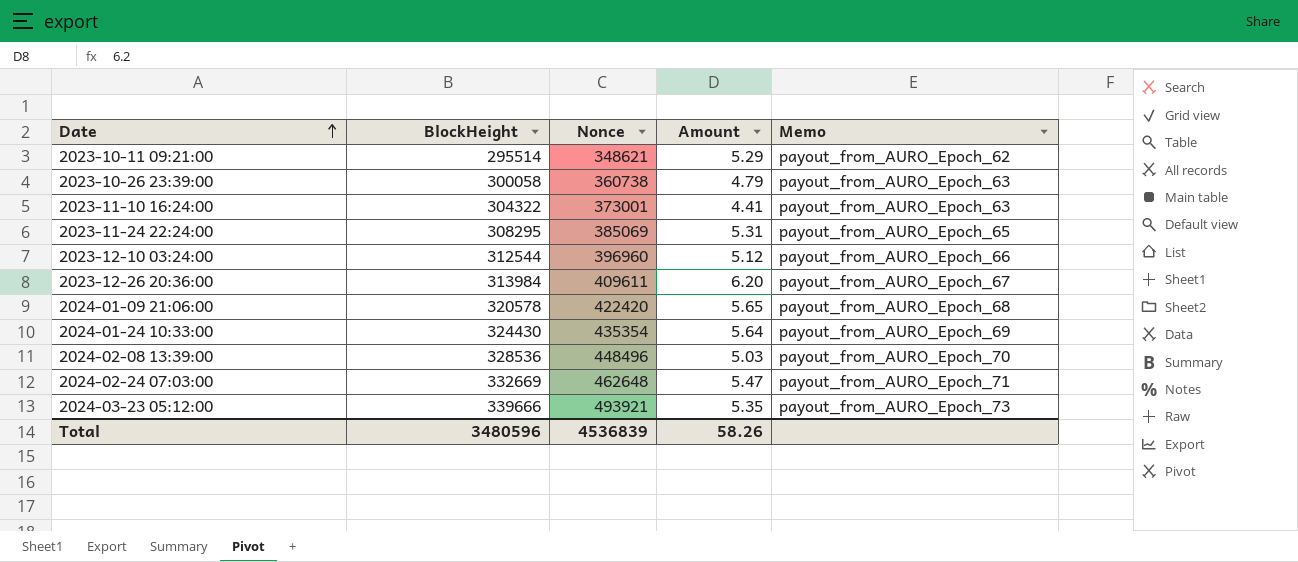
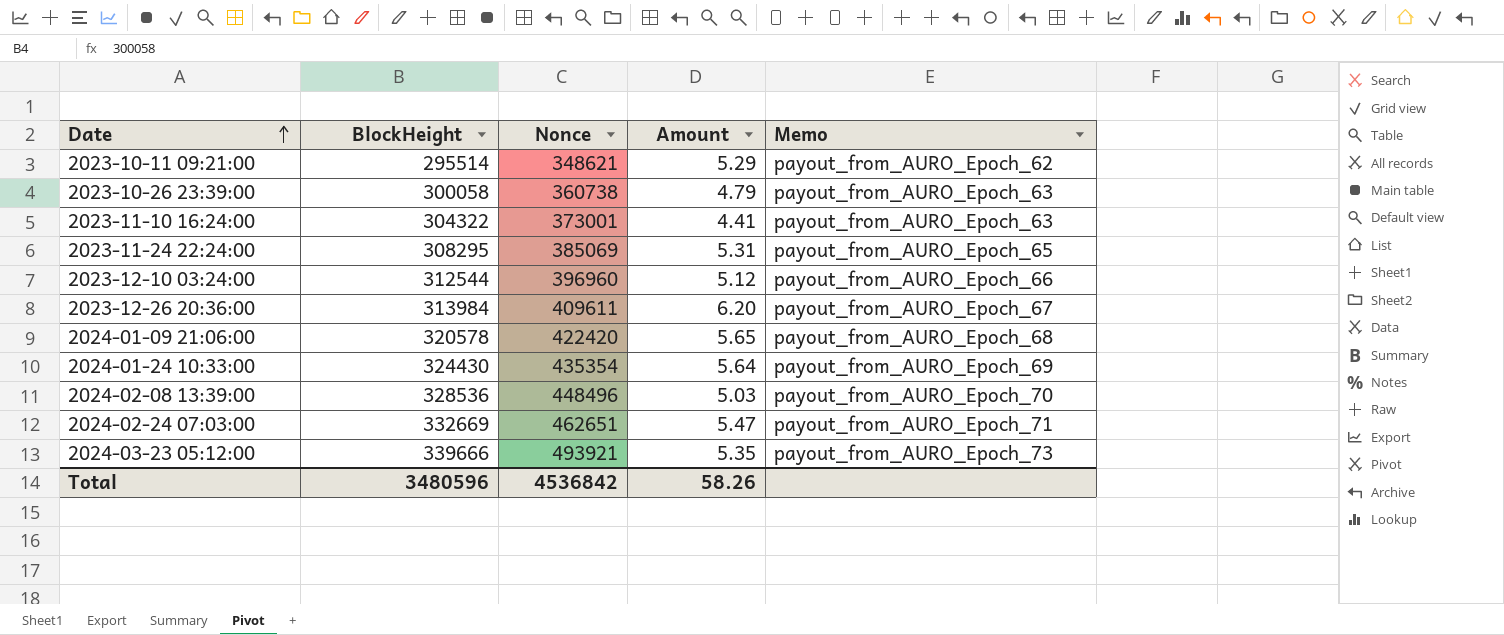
2024-02-24 07:03:00 | Nonce: 462648 -> 462651
Total | Nonce: 4536839 -> 4536842

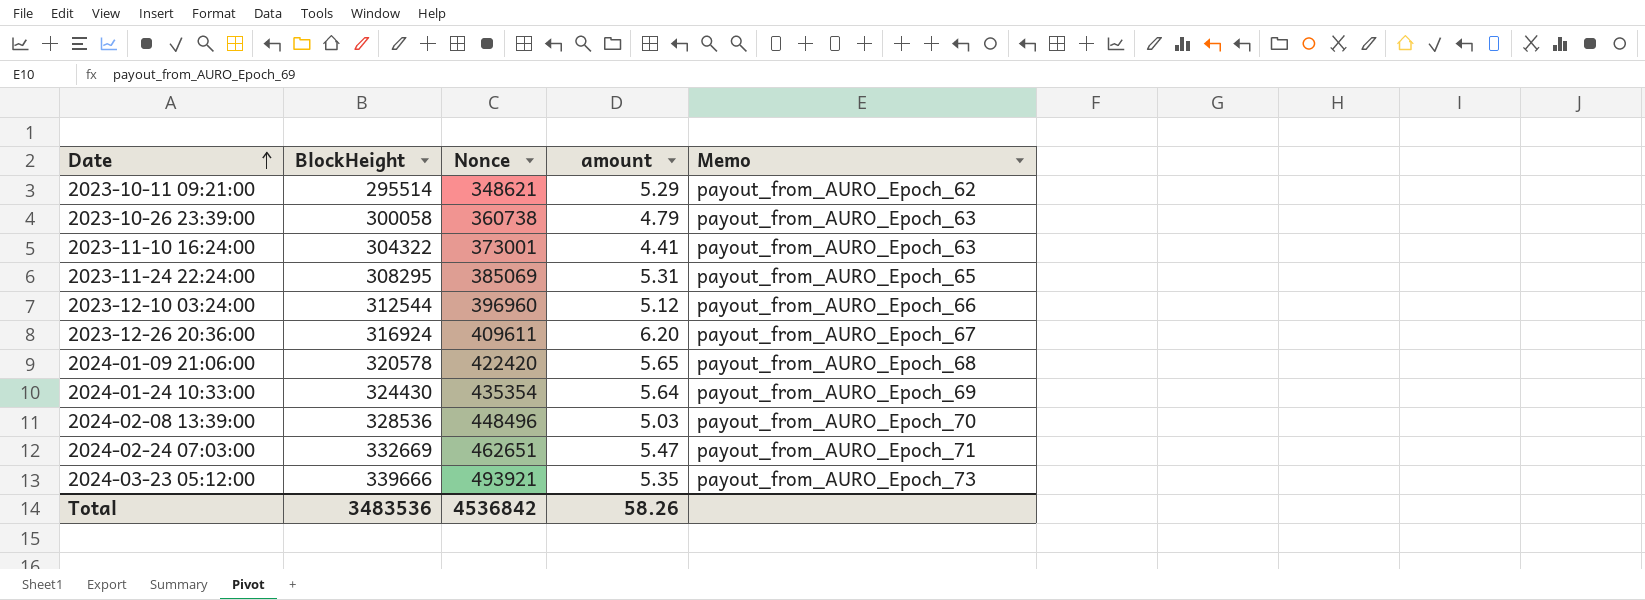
column name: Amount -> amount
2023-12-26 20:36:00 | BlockHeight: 313984 -> 316924
Total | BlockHeight: 3480596 -> 3483536

